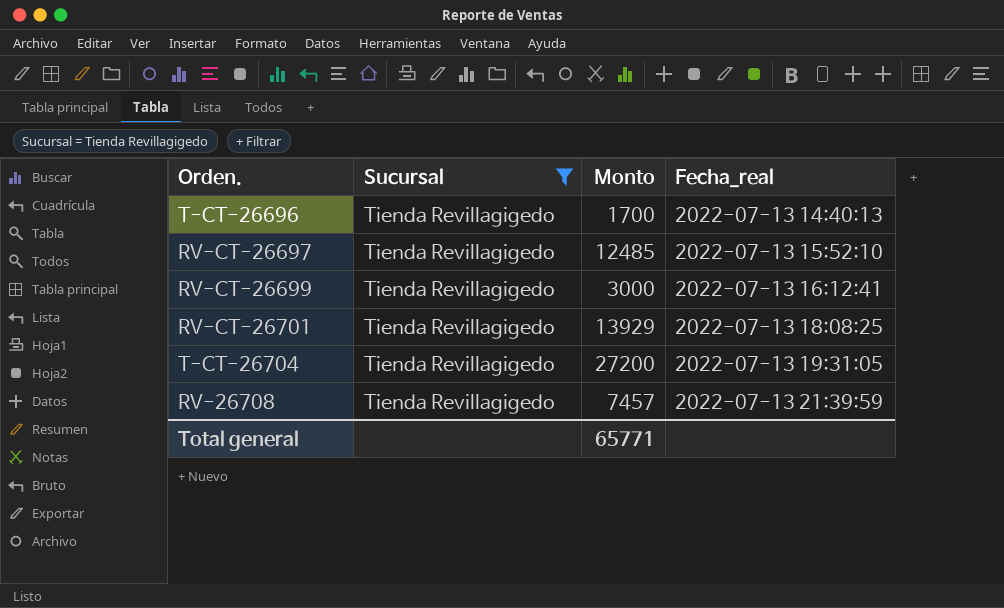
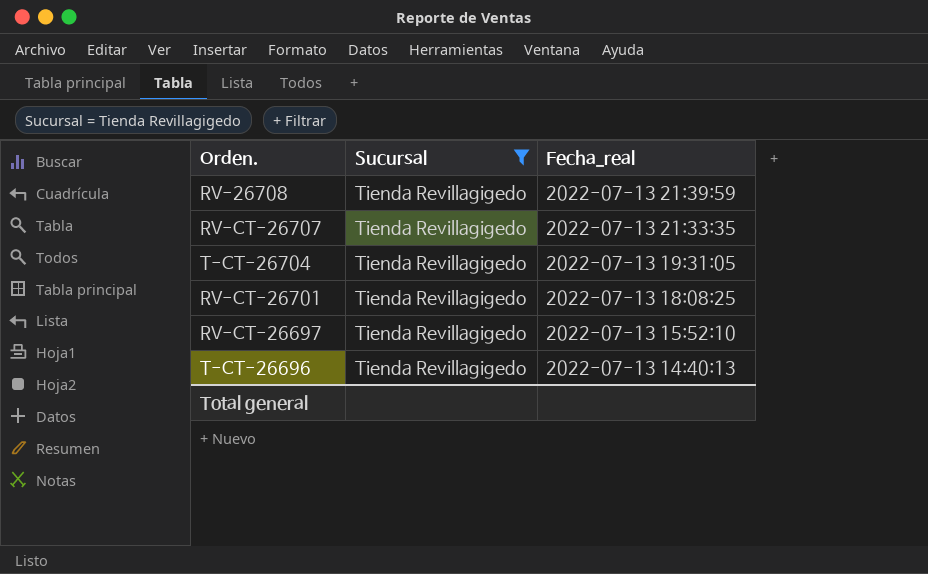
row order: Fecha_real ascending -> Fecha_real descending
column Monto | position: 3 -> none
row RV-CT-26699: Tienda Revillagigedo | 3000 | 2022-07-13 16:12:41 -> none
row RV-CT-26707: none -> Tienda Revillagigedo | 2022-07-13 21:33:35

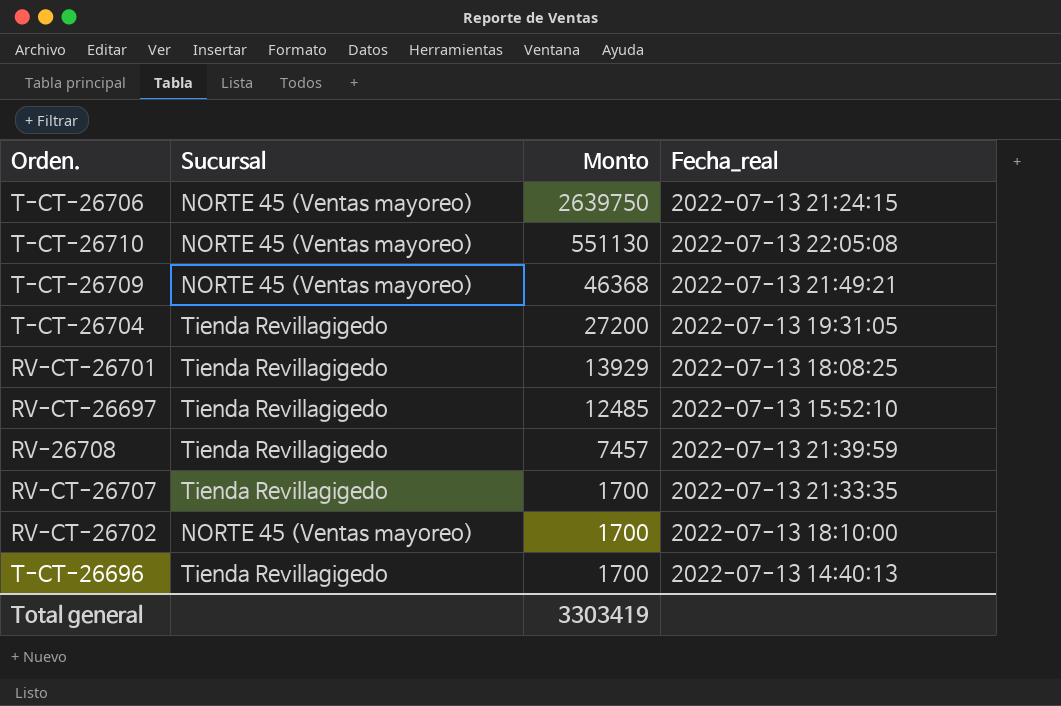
filter: Sucursal = Tienda Revillagigedo -> none
row order: Fecha_real descending -> Monto descending
column Monto | position: none -> 3

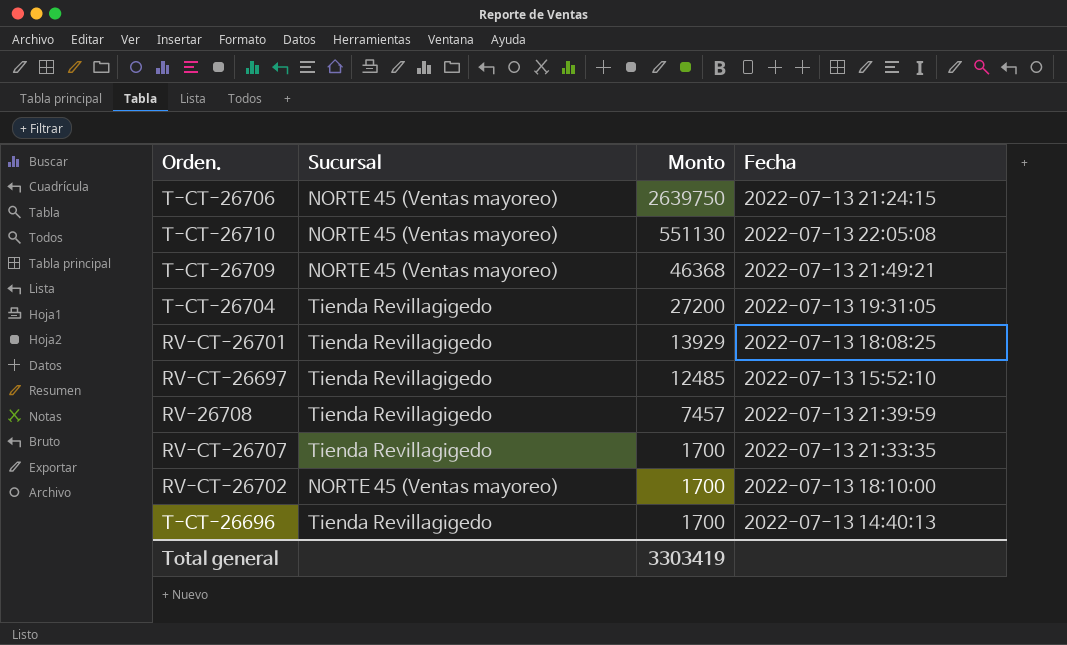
column name: Fecha_real -> Fecha

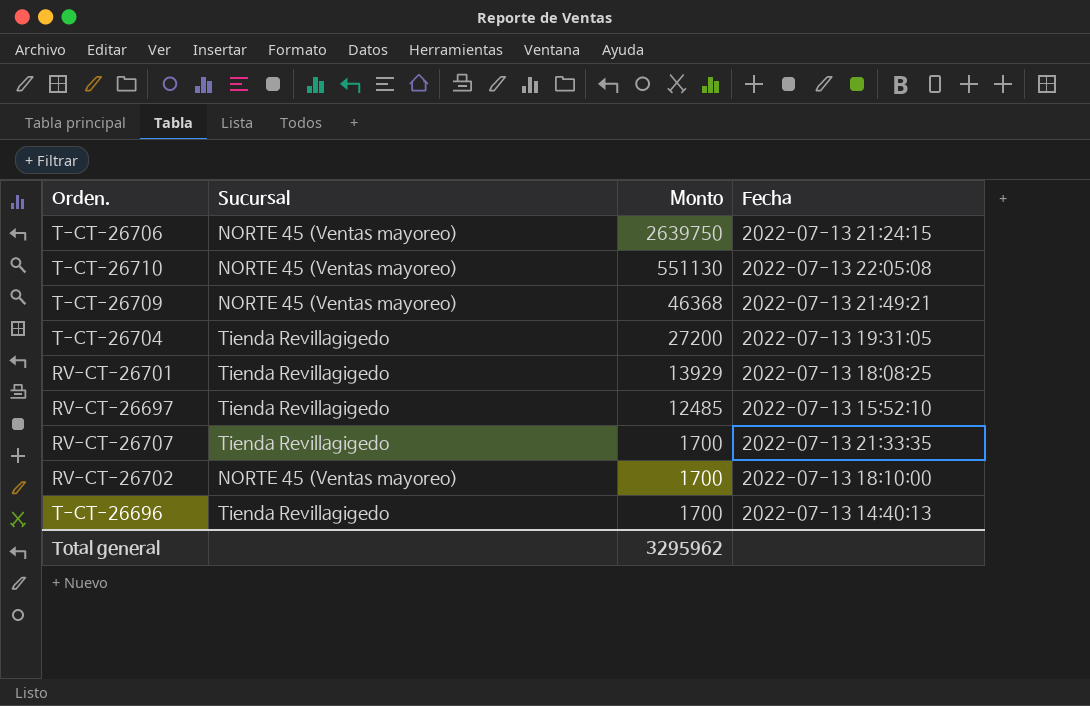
row RV-26708: Tienda Revillagigedo | 7457 | 2022-07-13 21:39:59 -> none
Total general | Monto: 3303419 -> 3295962

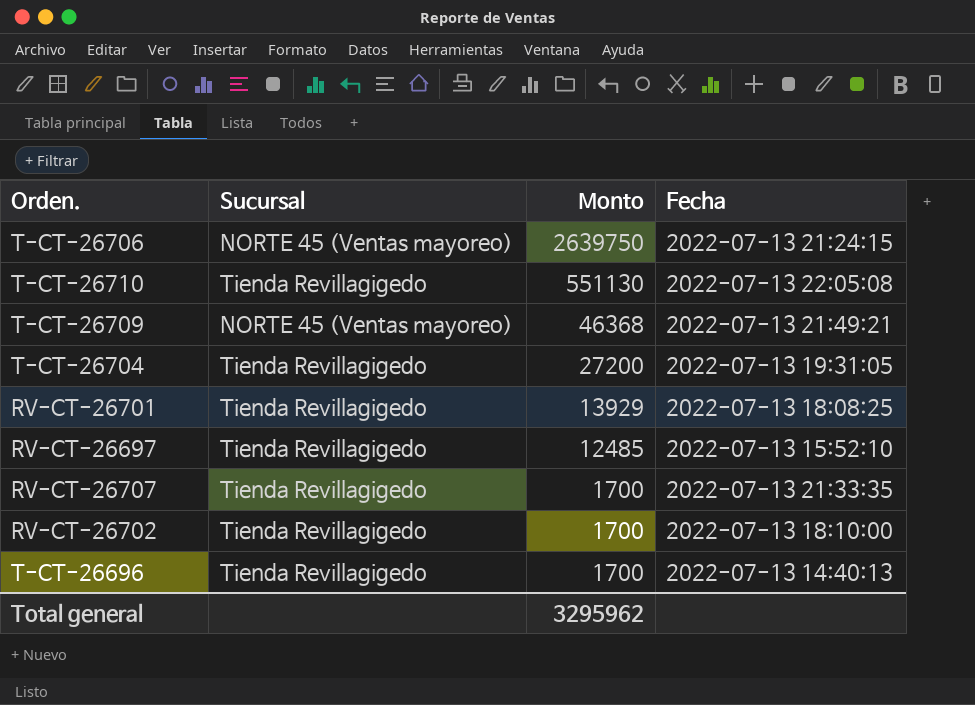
T-CT-26710 | Sucursal: NORTE 45 (Ventas mayoreo) -> Tienda Revillagigedo
RV-CT-26702 | Sucursal: NORTE 45 (Ventas mayoreo) -> Tienda Revillagigedo

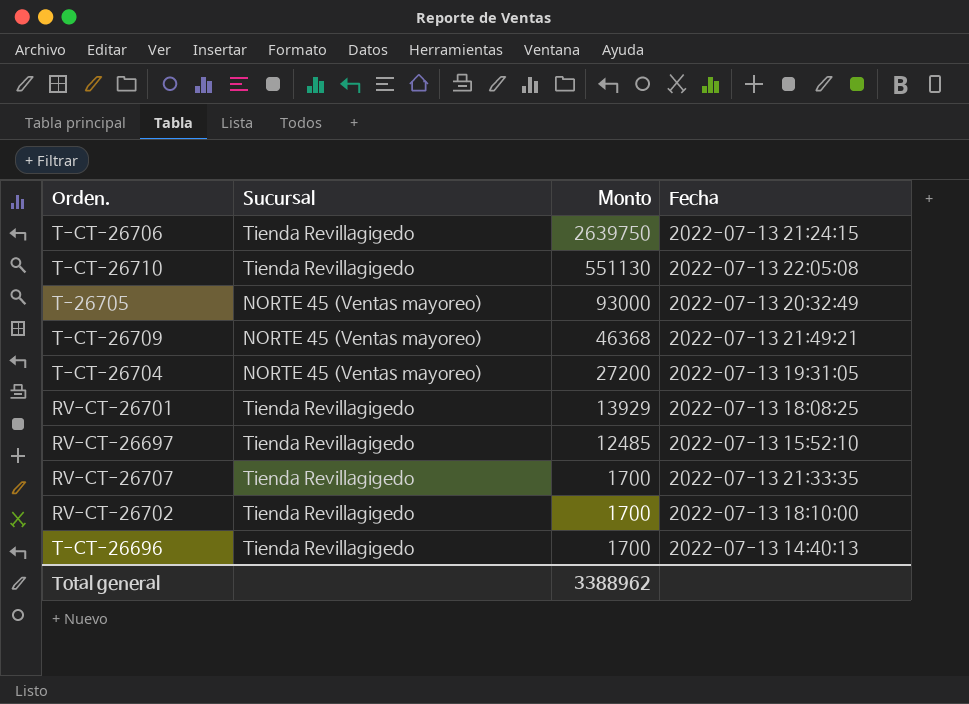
T-CT-26706 | Sucursal: NORTE 45 (Ventas mayoreo) -> Tienda Revillagigedo
row T-26705: none -> NORTE 45 (Ventas mayoreo) | 93000 | 2022-07-13 20:32:49
T-CT-26704 | Sucursal: Tienda Revillagigedo -> NORTE 45 (Ventas mayoreo)
Total general | Monto: 3295962 -> 3388962

